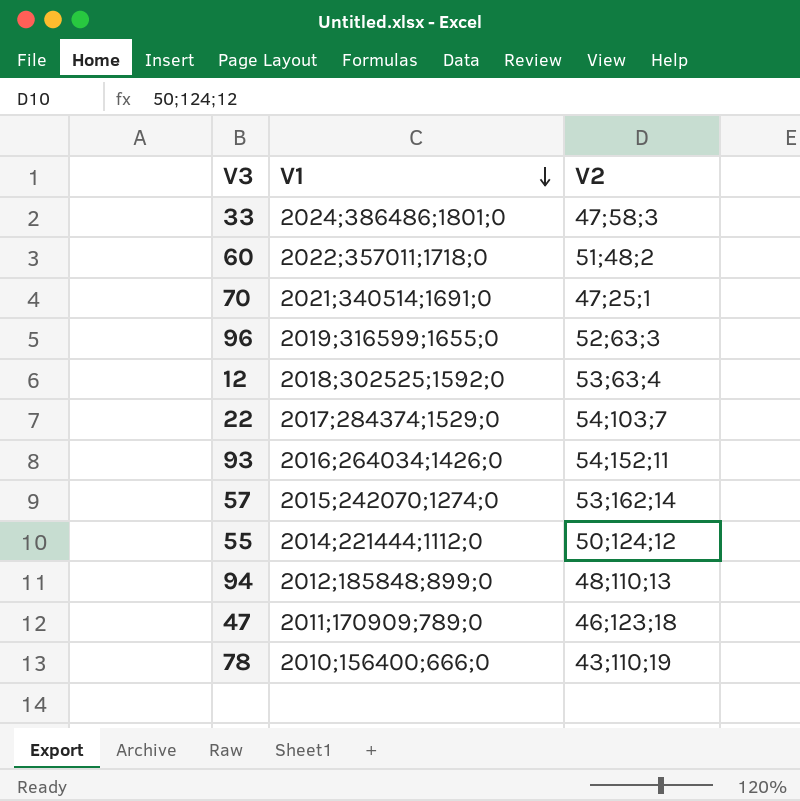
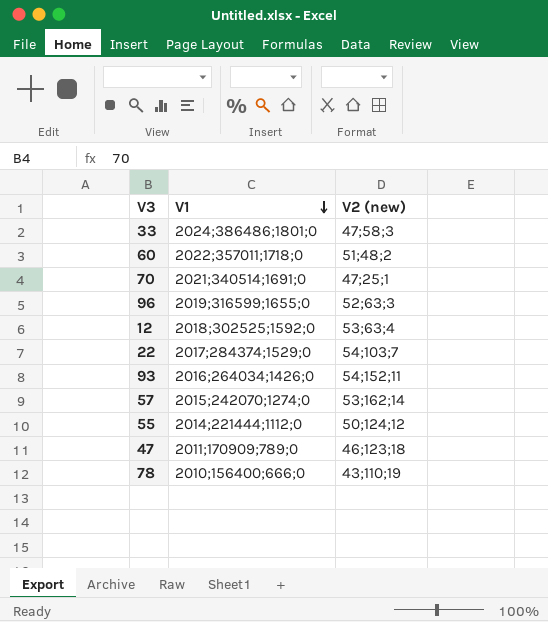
column name: V2 -> V2 (new)
row 94: 2012;185848;899;0 | 48;110;13 -> none

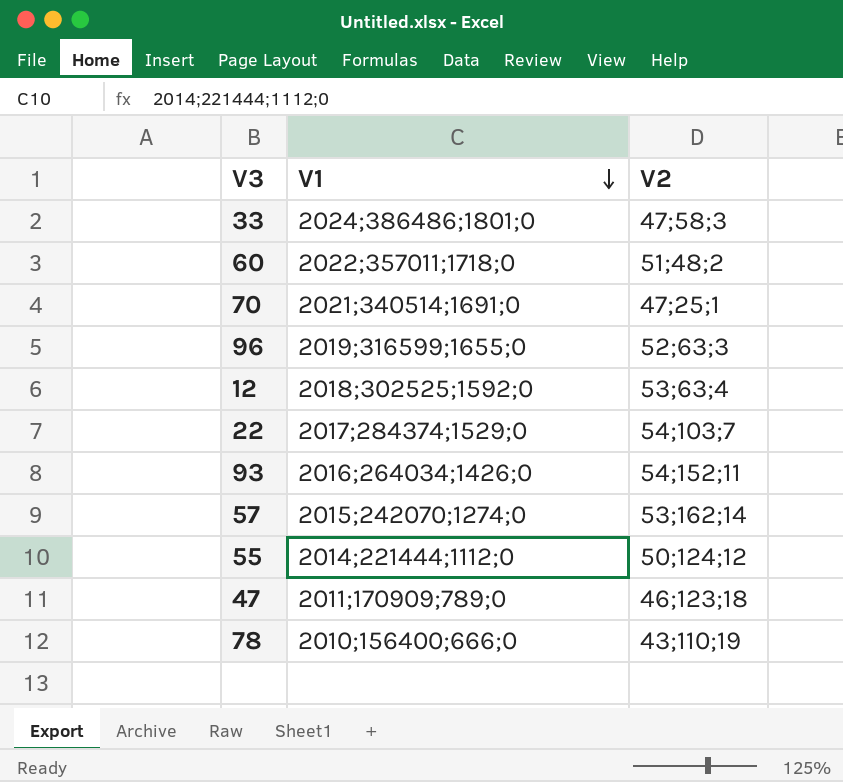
column name: V2 (new) -> V2

